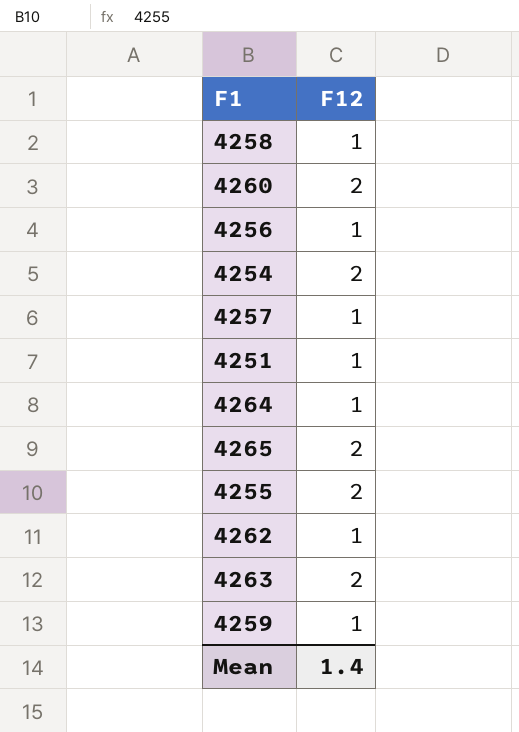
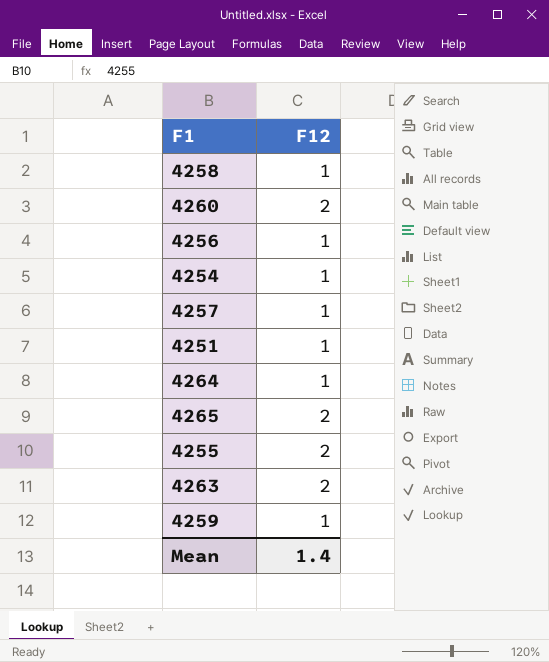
row 4262: 1 -> none
4254 | F12: 2 -> 1

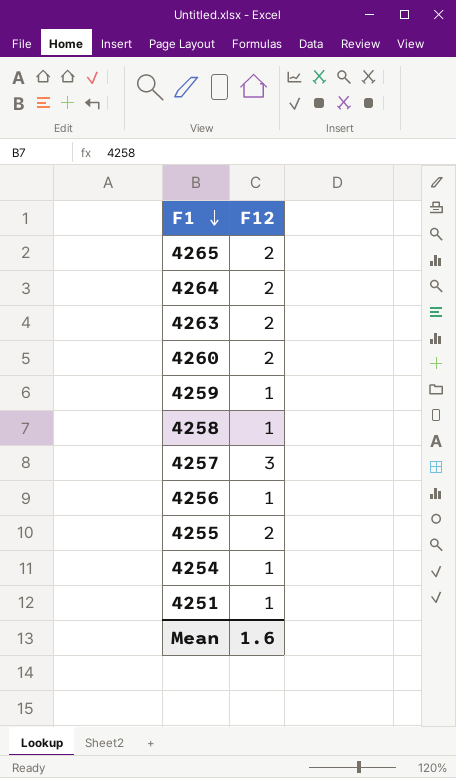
row order: none -> F1 descending
4264 | F12: 1 -> 2
4257 | F12: 1 -> 3
Mean | F12: 1.4 -> 1.6

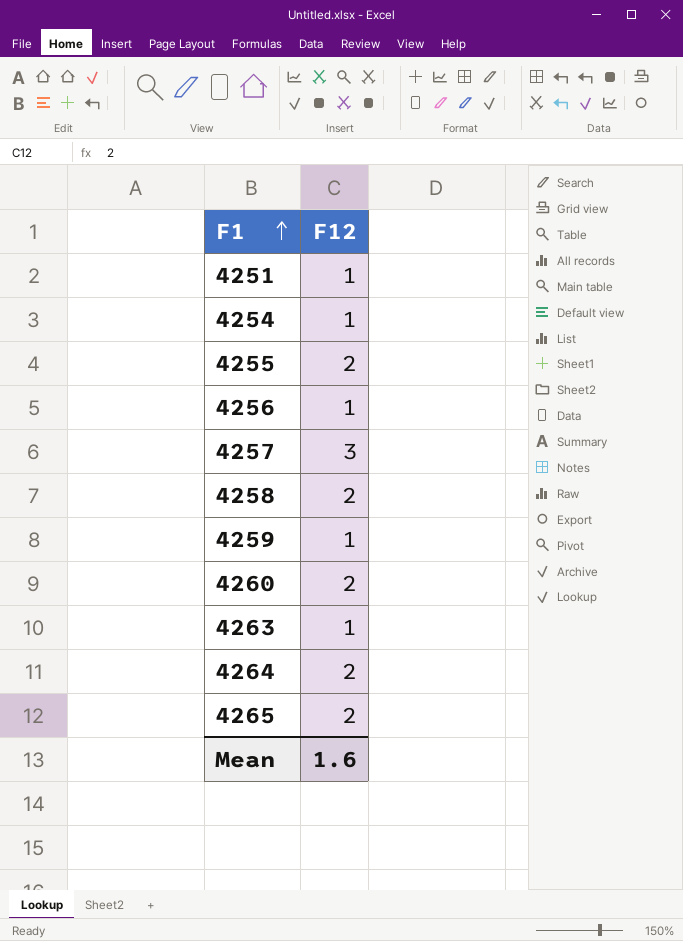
row order: F1 descending -> F1 ascending
4258 | F12: 1 -> 2
4263 | F12: 2 -> 1

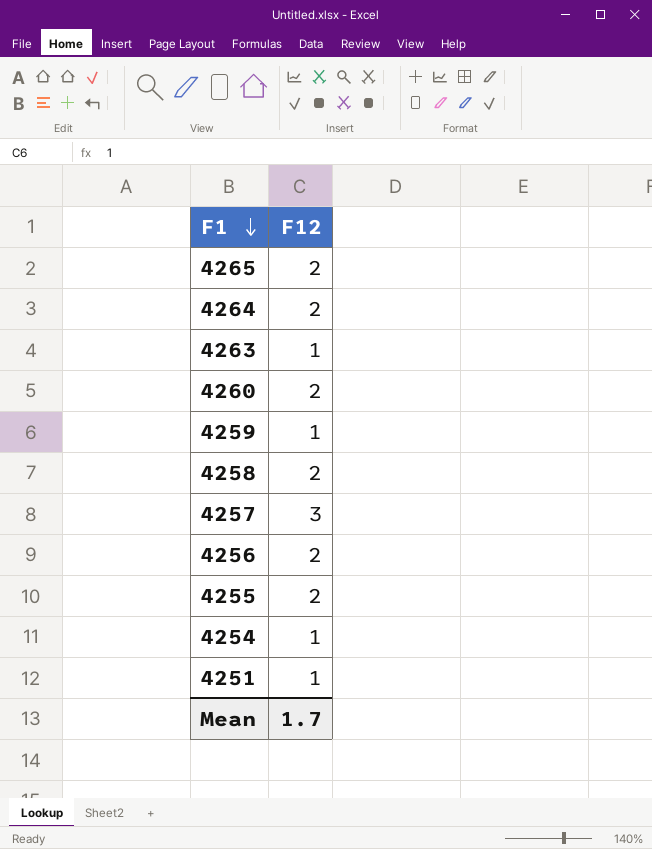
row order: F1 ascending -> F1 descending
4256 | F12: 1 -> 2
Mean | F12: 1.6 -> 1.7

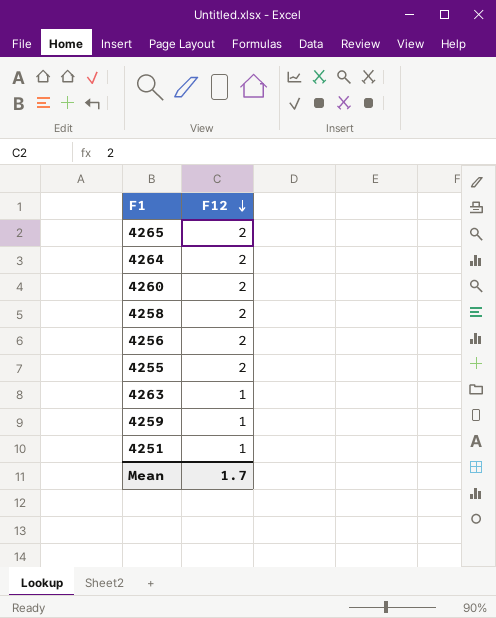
row order: F1 descending -> F12 descending
row 4257: 3 -> none
row 4254: 1 -> none

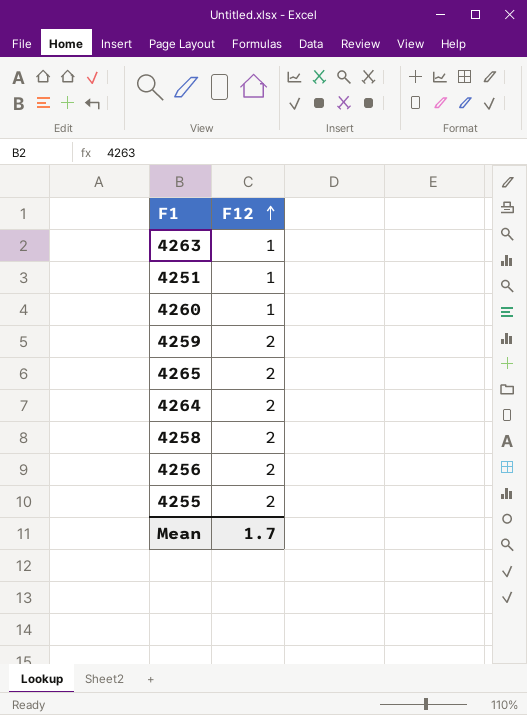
row order: F12 descending -> F12 ascending
4260 | F12: 2 -> 1
4259 | F12: 1 -> 2

